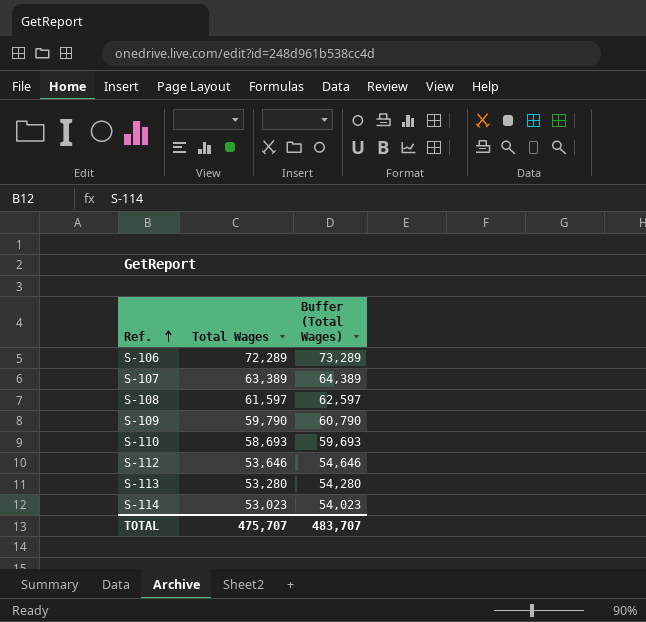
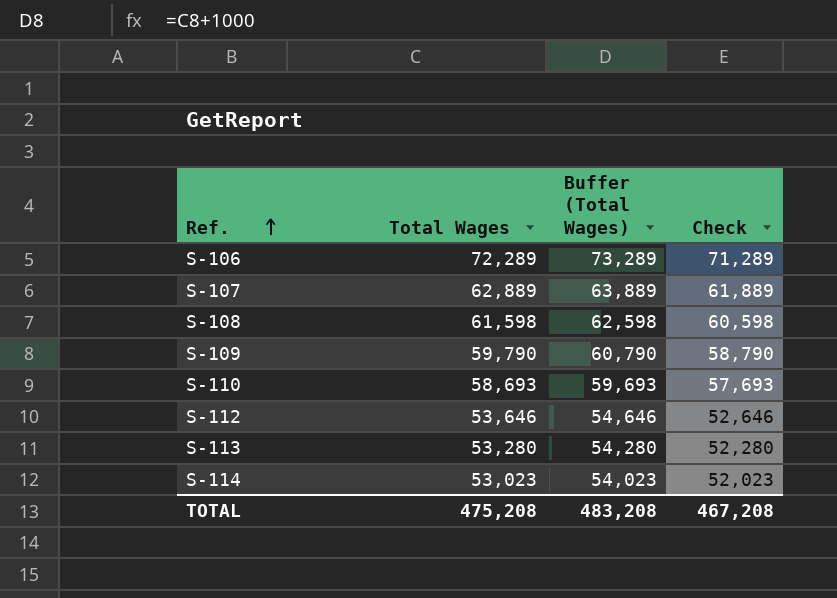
column Check | formula: none -> [Total Wages] - 1000
S-107 | Total Wages: 63,389 -> 62,889
S-107 | Buffer (Total Wages): 64,389 -> 63,889
S-108 | Total Wages: 61,597 -> 61,598
S-108 | Buffer (Total Wages): 62,597 -> 62,598
TOTAL | Total Wages: 475,707 -> 475,208
TOTAL | Buffer (Total Wages): 483,707 -> 483,208

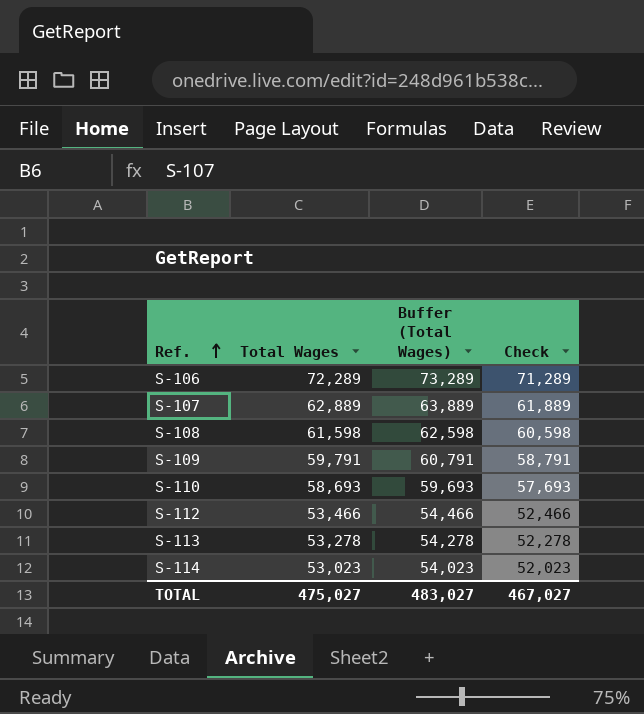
S-109 | Total Wages: 59,790 -> 59,791
S-109 | Buffer (Total Wages): 60,790 -> 60,791
S-109 | Check: 58,790 -> 58,791
S-112 | Total Wages: 53,646 -> 53,466
S-112 | Buffer (Total Wages): 54,646 -> 54,466
S-112 | Check: 52,646 -> 52,466
S-113 | Total Wages: 53,280 -> 53,278
S-113 | Buffer (Total Wages): 54,280 -> 54,278
S-113 | Check: 52,280 -> 52,278
TOTAL | Total Wages: 475,208 -> 475,027
TOTAL | Buffer (Total Wages): 483,208 -> 483,027
TOTAL | Check: 467,208 -> 467,027

